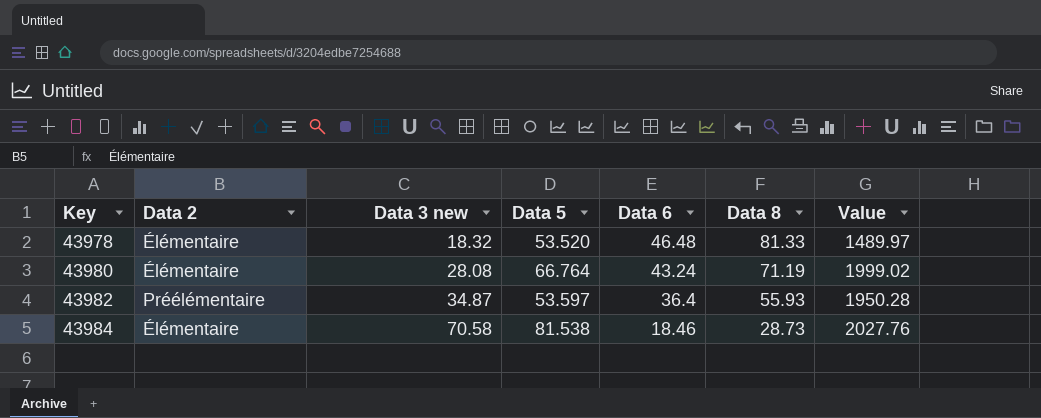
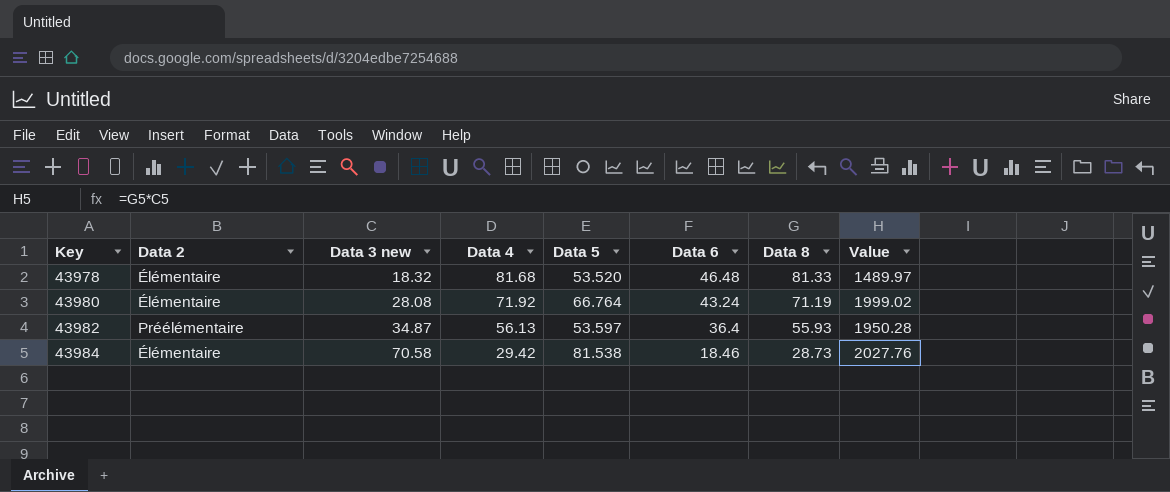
column Data 4 | position: none -> 4

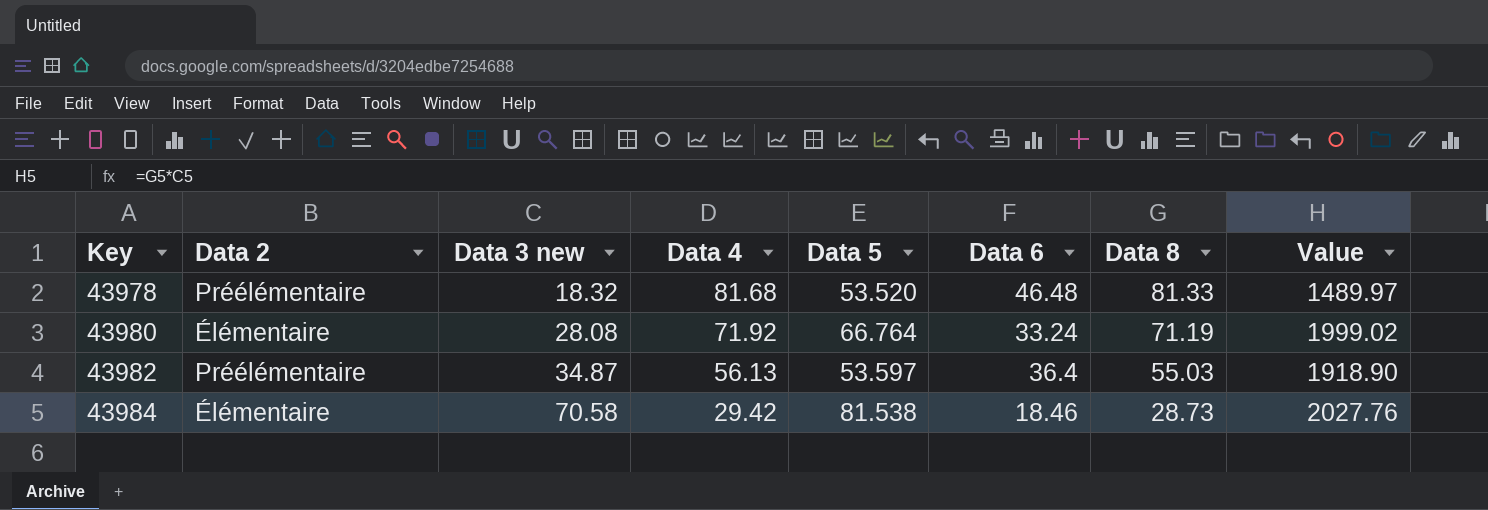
43978 | Data 2: Élémentaire -> Préélémentaire
43980 | Data 6: 43.24 -> 33.24
43982 | Data 8: 55.93 -> 55.03
43982 | Value: 1950.28 -> 1918.90

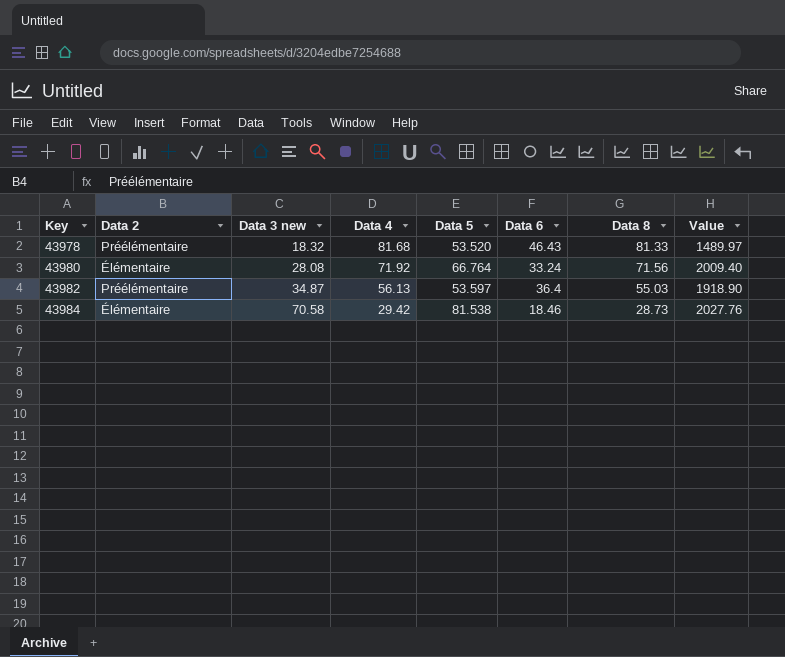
43978 | Data 6: 46.48 -> 46.43
43980 | Data 8: 71.19 -> 71.56
43980 | Value: 1999.02 -> 2009.40

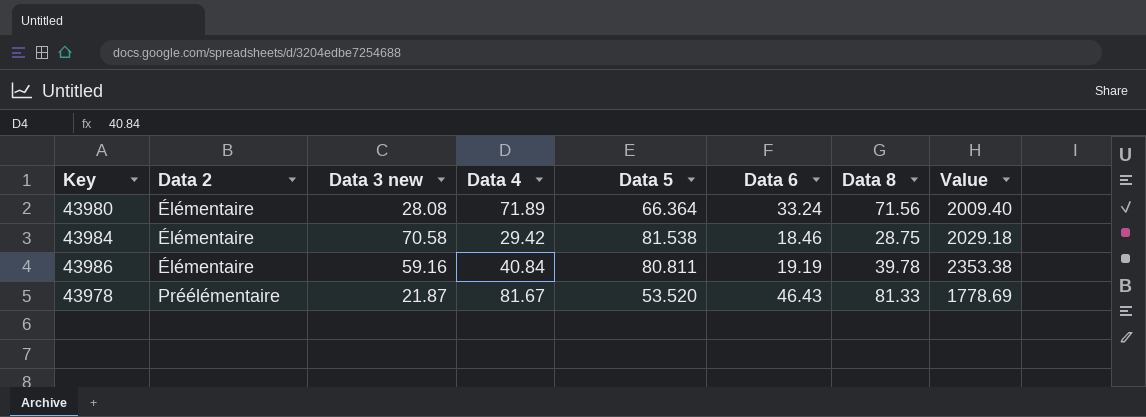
row order: Key ascending -> Data 2 ascending
row 43982: Préélémentaire | 34.87 | 56.13 | 53.597 | 36.4 | 55.03 | 1918.90 -> none
43980 | Data 4: 71.92 -> 71.89
43980 | Data 5: 66.764 -> 66.364
43984 | Data 8: 28.73 -> 28.75
43984 | Value: 2027.76 -> 2029.18
row 43986: none -> Élémentaire | 59.16 | 40.84 | 80.811 | 19.19 | 39.78 | 2353.38
43978 | Data 3 new: 18.32 -> 21.87
43978 | Data 4: 81.68 -> 81.67
43978 | Value: 1489.97 -> 1778.69

